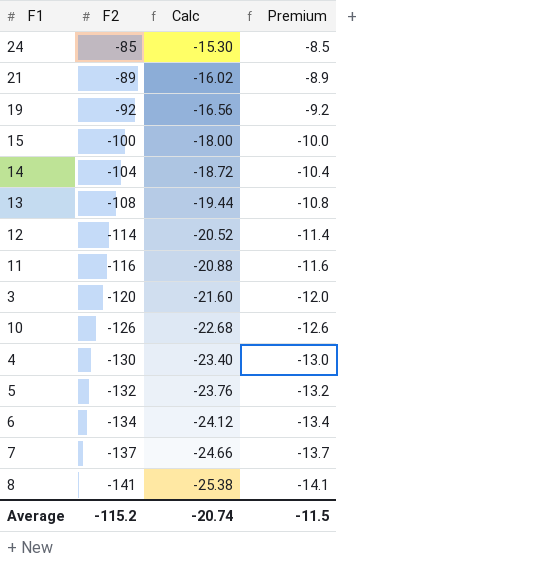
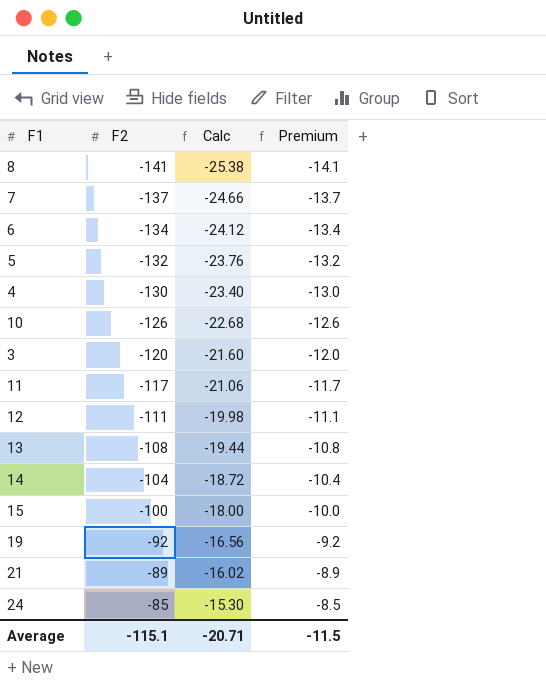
row order: F2 descending -> F2 ascending
11 | F2: -116 -> -117
11 | Calc: -20.88 -> -21.06
11 | Premium: -11.6 -> -11.7
12 | F2: -114 -> -111
12 | Calc: -20.52 -> -19.98
12 | Premium: -11.4 -> -11.1
Average | F2: -115.2 -> -115.1
Average | Calc: -20.74 -> -20.71

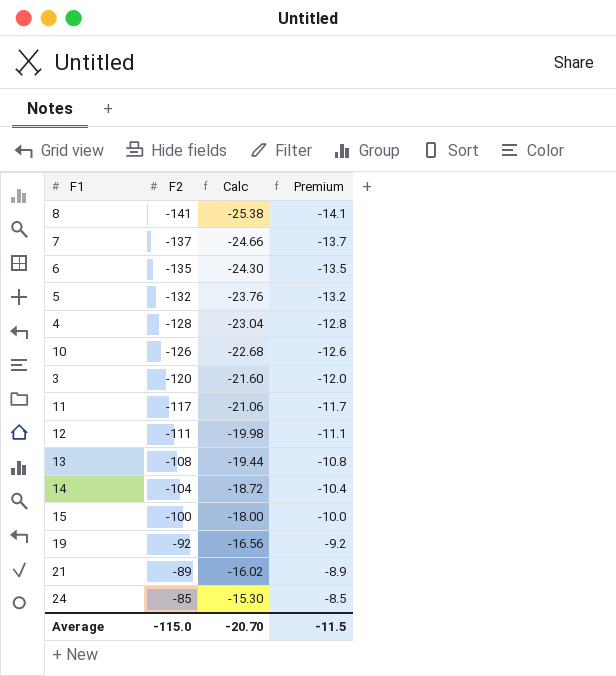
6 | F2: -134 -> -135
6 | Calc: -24.12 -> -24.30
6 | Premium: -13.4 -> -13.5
4 | F2: -130 -> -128
4 | Calc: -23.40 -> -23.04
4 | Premium: -13.0 -> -12.8
Average | F2: -115.1 -> -115.0
Average | Calc: -20.71 -> -20.70

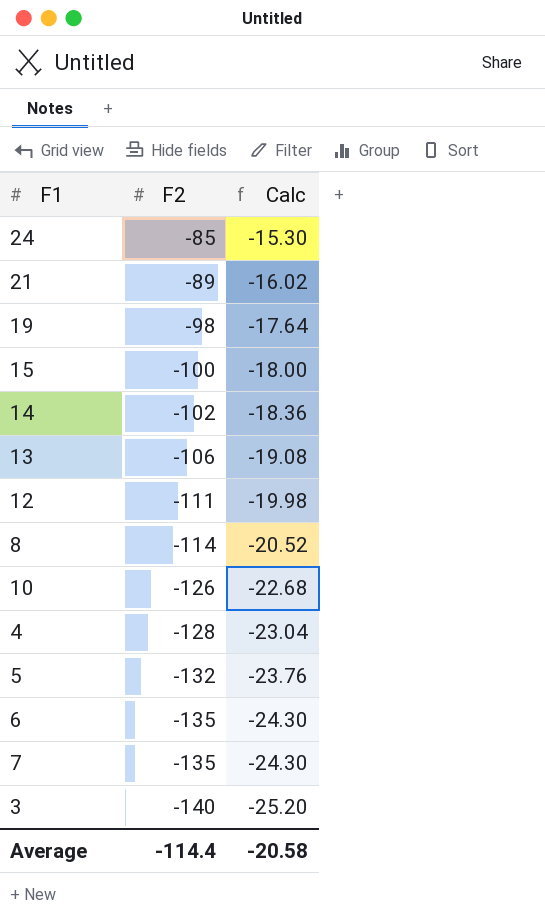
row order: F2 ascending -> F2 descending
column Premium | formula: [F2] * 0.1 -> none
row 11: -117 | -21.06 | -11.7 -> none
19 | F2: -92 -> -98
19 | Calc: -16.56 -> -17.64
14 | F2: -104 -> -102
14 | Calc: -18.72 -> -18.36
13 | F2: -108 -> -106
13 | Calc: -19.44 -> -19.08
8 | F2: -141 -> -114
8 | Calc: -25.38 -> -20.52
7 | F2: -137 -> -135
7 | Calc: -24.66 -> -24.30
3 | F2: -120 -> -140
3 | Calc: -21.60 -> -25.20
Average | F2: -115.0 -> -114.4
Average | Calc: -20.70 -> -20.58

